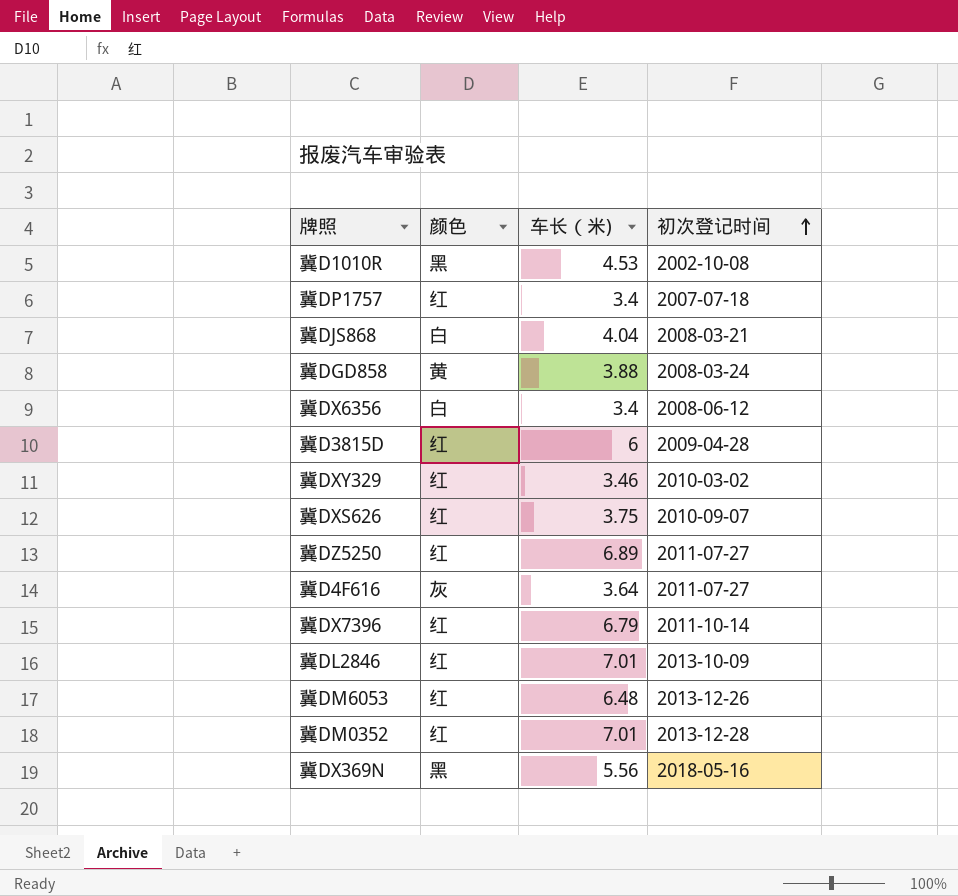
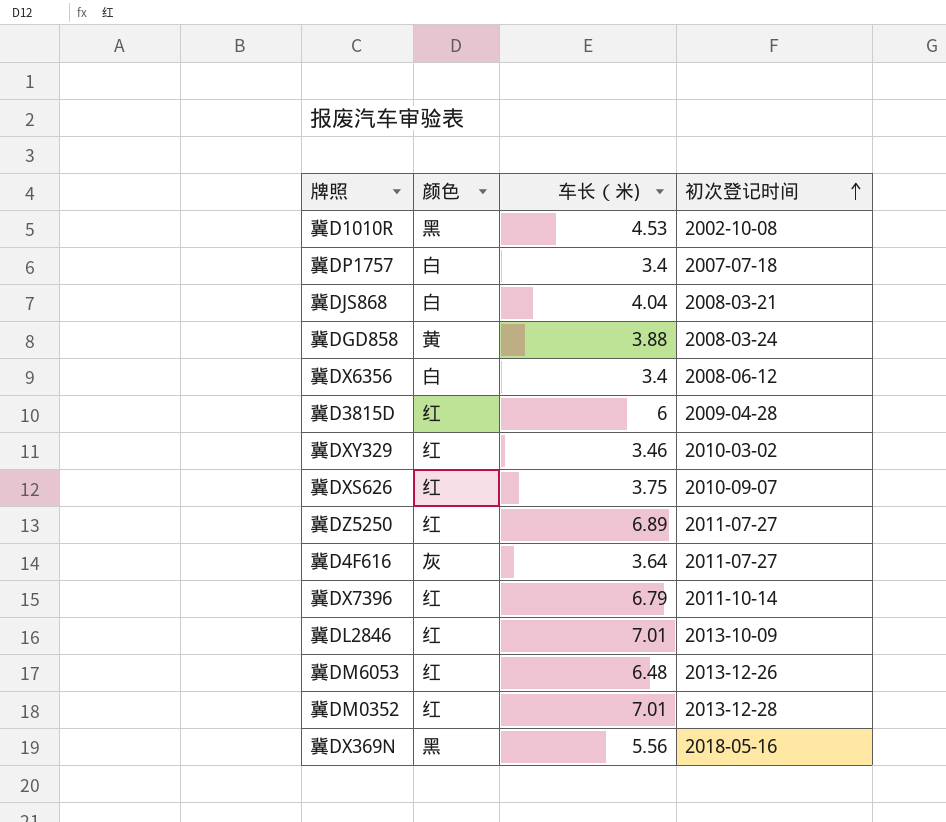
冀DP1757 | 颜色: 红 -> 白

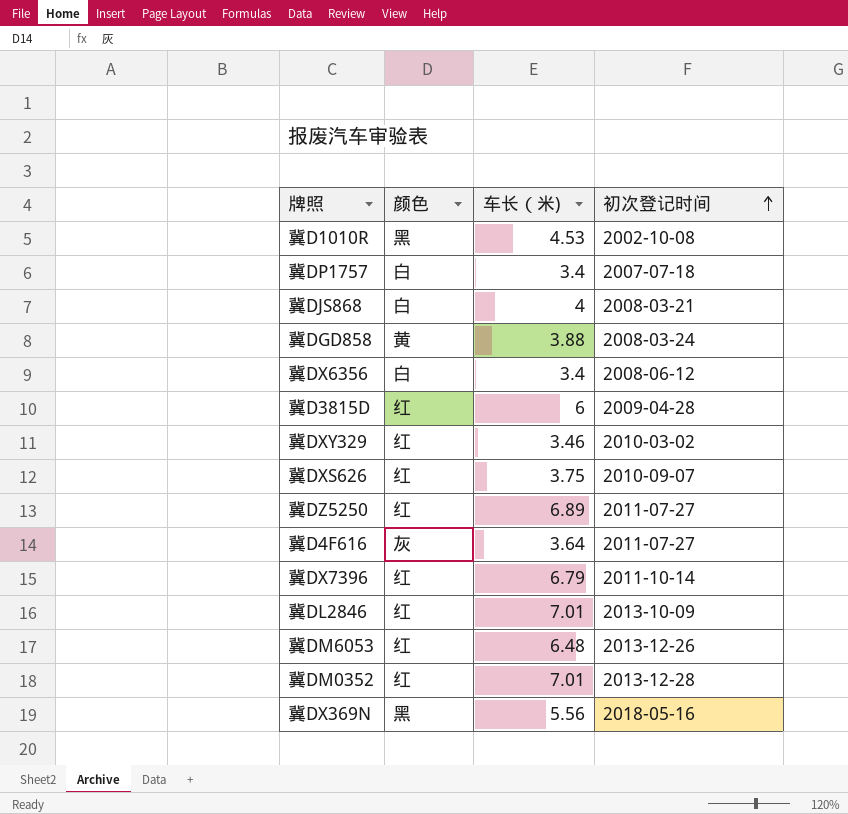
冀DJS868 | 车长（米): 4.04 -> 4

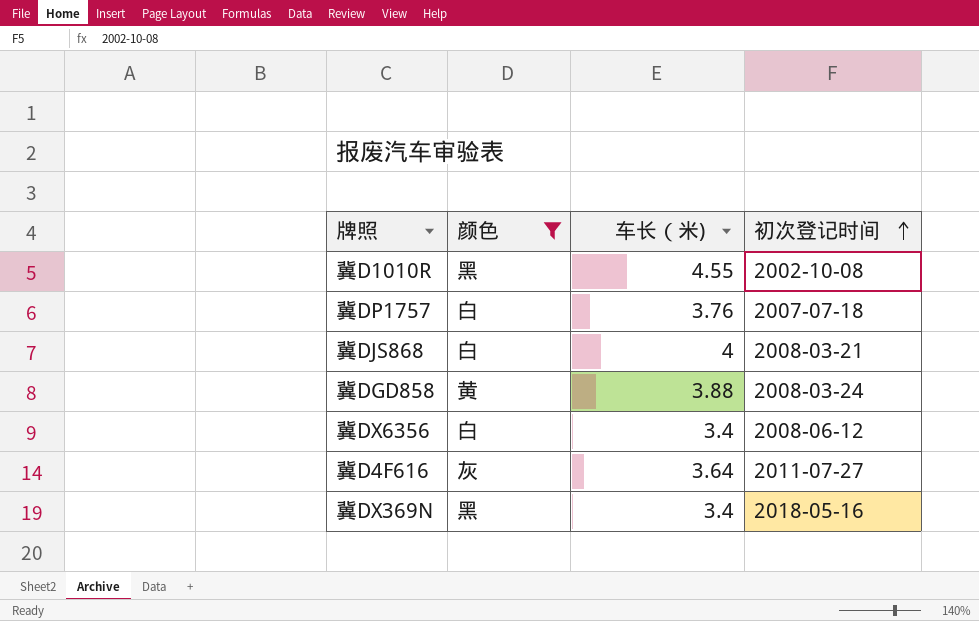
filter: none -> 颜色 != 红
冀D1010R | 车长（米): 4.53 -> 4.55
冀DP1757 | 车长（米): 3.4 -> 3.76
冀DX369N | 车长（米): 5.56 -> 3.4

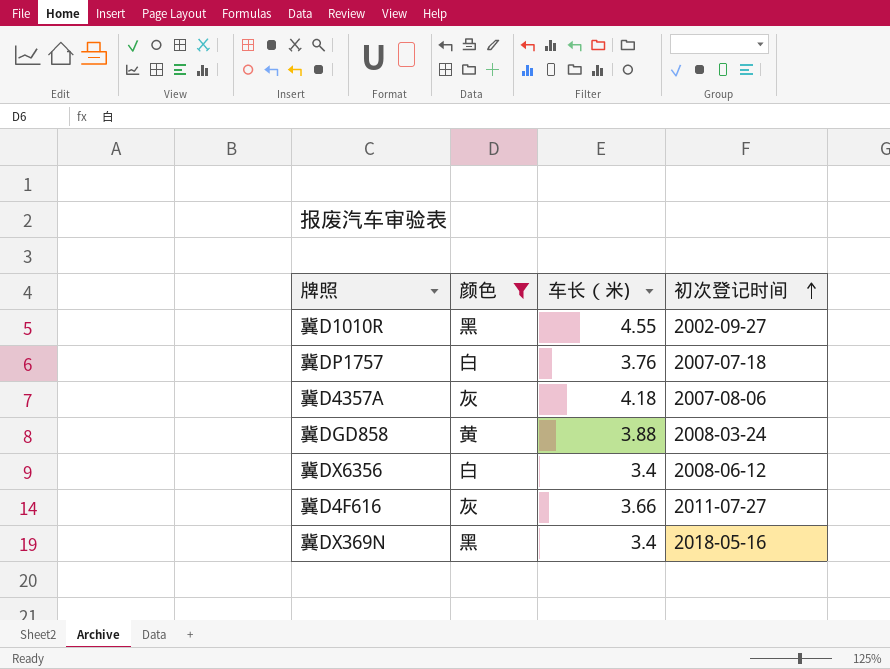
row 冀DJS868: 白 | 4 | 2008-03-21 -> none
冀D1010R | 初次登记时间: 2002-10-08 -> 2002-09-27
row 冀D4357A: none -> 灰 | 4.18 | 2007-08-06
冀D4F616 | 车长（米): 3.64 -> 3.66

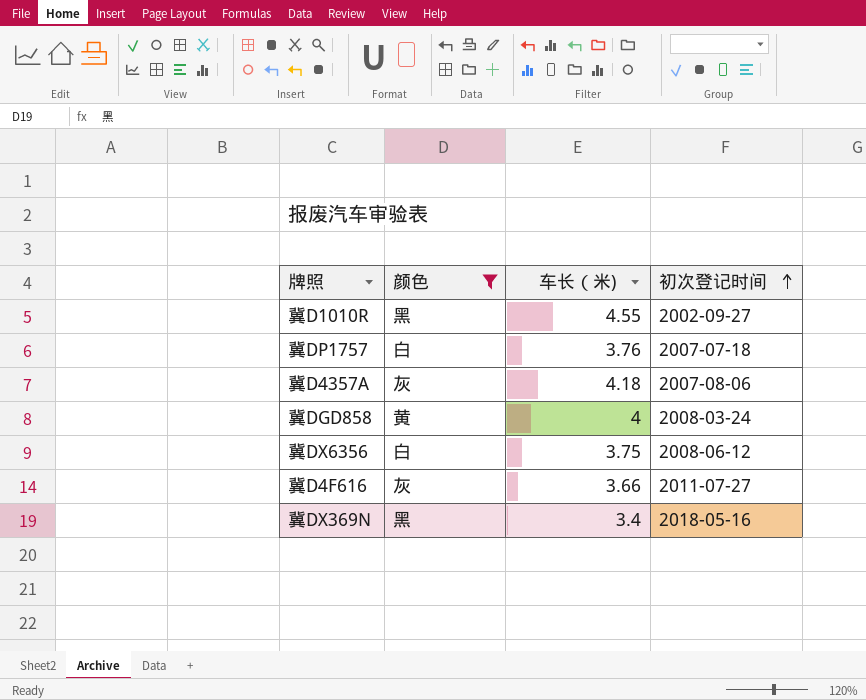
冀DGD858 | 车长（米): 3.88 -> 4
冀DX6356 | 车长（米): 3.4 -> 3.75

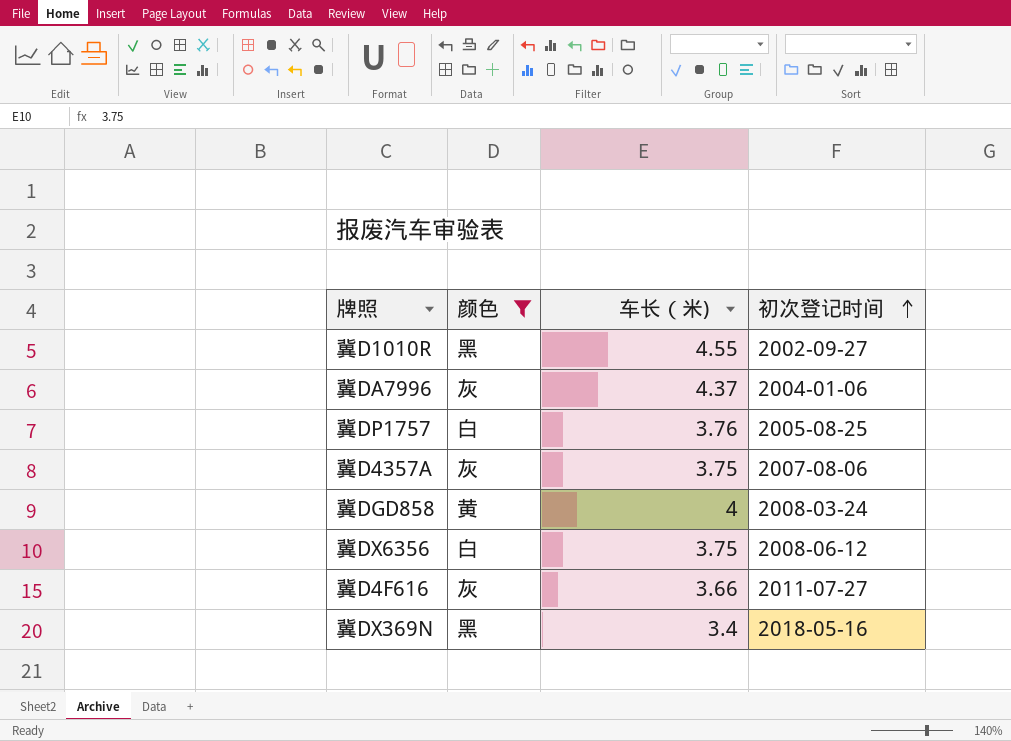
row 冀DA7996: none -> 灰 | 4.37 | 2004-01-06
冀DP1757 | 初次登记时间: 2007-07-18 -> 2005-08-25
冀D4357A | 车长（米): 4.18 -> 3.75

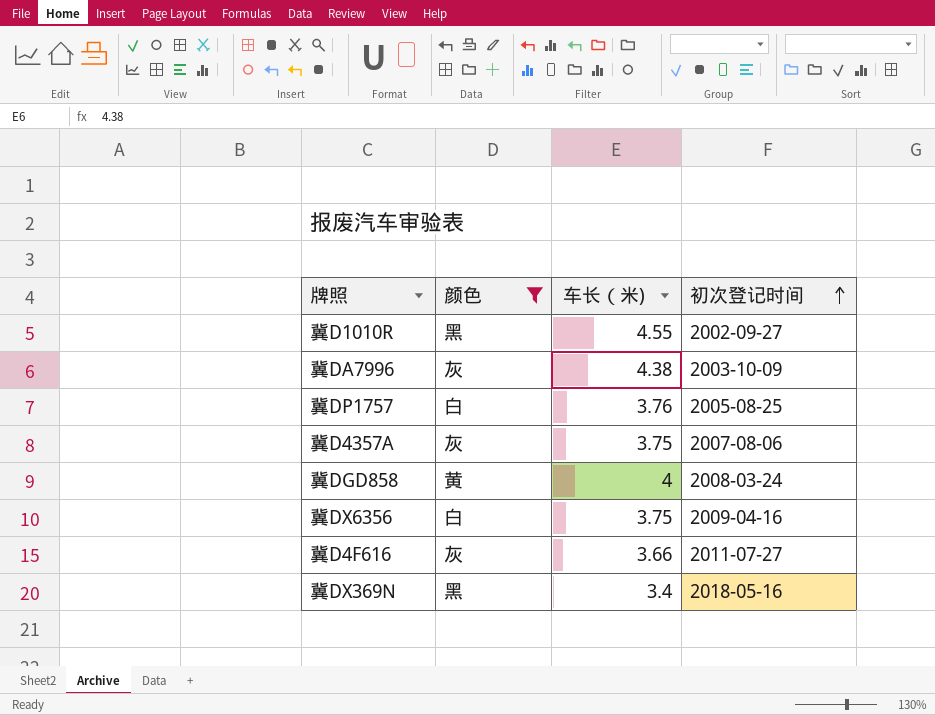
冀DA7996 | 车长（米): 4.37 -> 4.38
冀DA7996 | 初次登记时间: 2004-01-06 -> 2003-10-09
冀DX6356 | 初次登记时间: 2008-06-12 -> 2009-04-16

